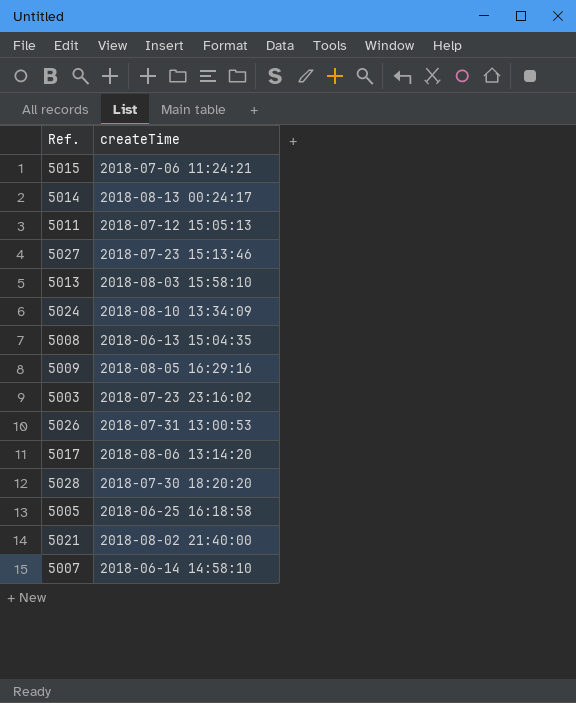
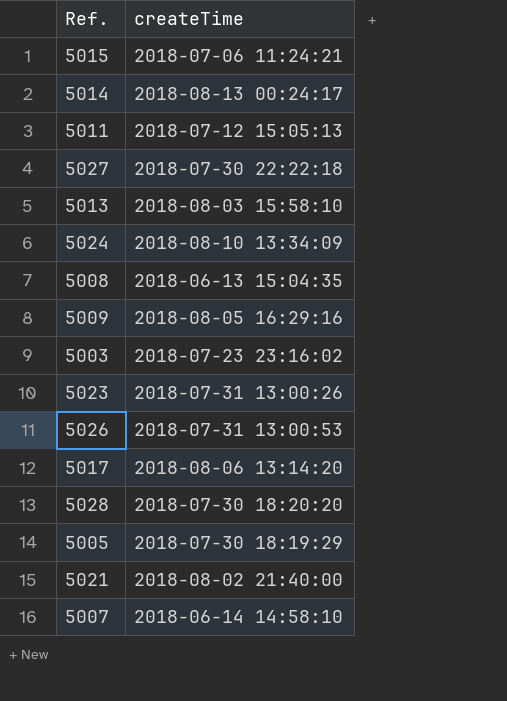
5027 | createTime: 2018-07-23 15:13:46 -> 2018-07-30 22:22:18
row 5023: none -> 2018-07-31 13:00:26
5005 | createTime: 2018-06-25 16:18:58 -> 2018-07-30 18:19:29

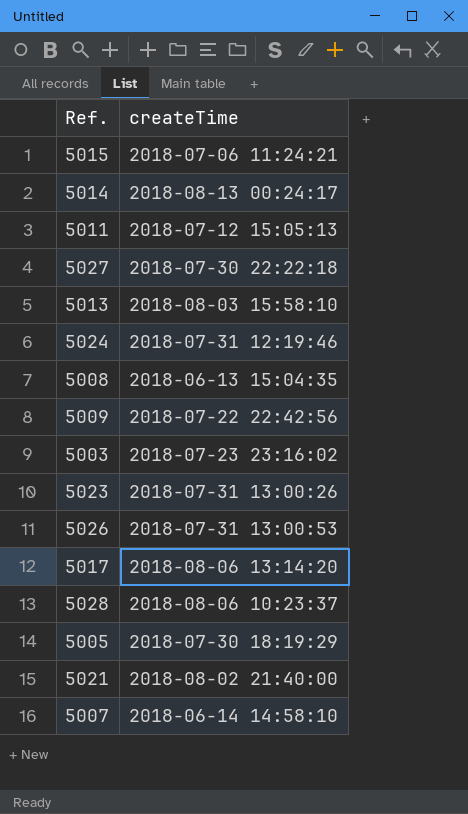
5024 | createTime: 2018-08-10 13:34:09 -> 2018-07-31 12:19:46
5009 | createTime: 2018-08-05 16:29:16 -> 2018-07-22 22:42:56
5028 | createTime: 2018-07-30 18:20:20 -> 2018-08-06 10:23:37

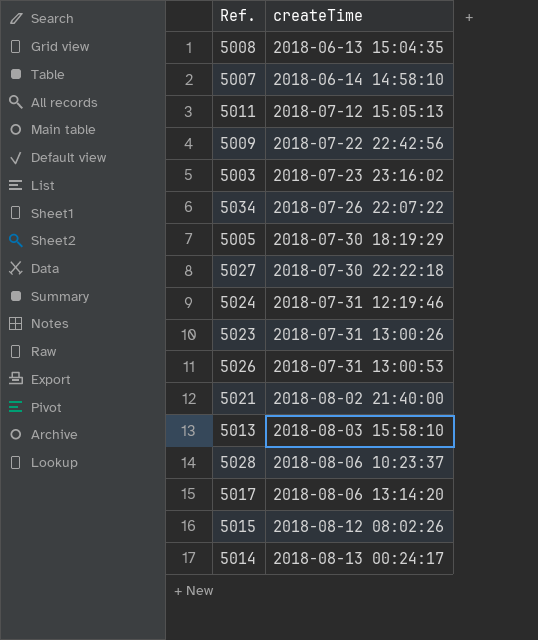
row order: none -> createTime ascending
row 5034: none -> 2018-07-26 22:07:22
5015 | createTime: 2018-07-06 11:24:21 -> 2018-08-12 08:02:26

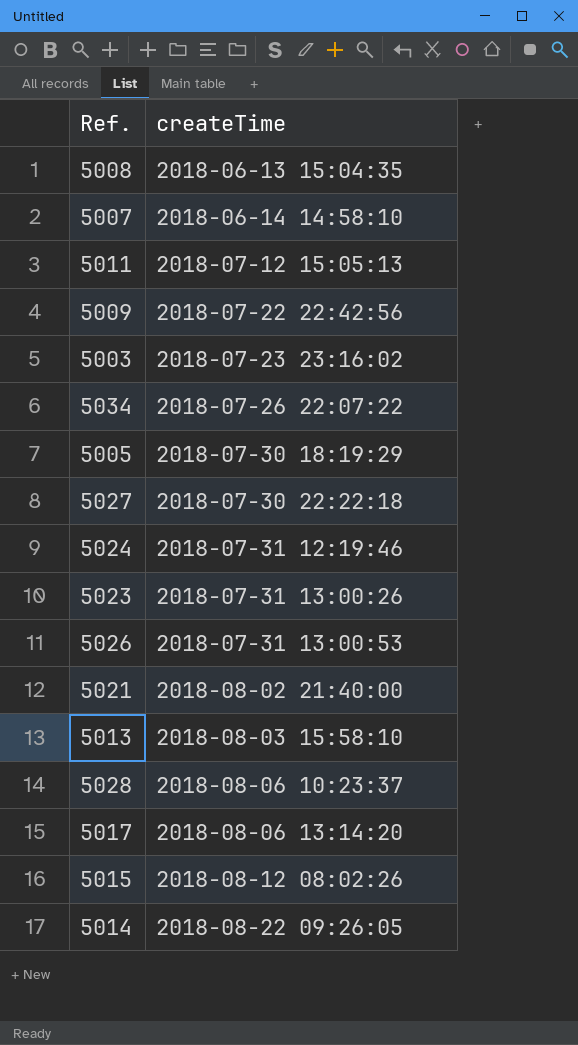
5014 | createTime: 2018-08-13 00:24:17 -> 2018-08-22 09:26:05

